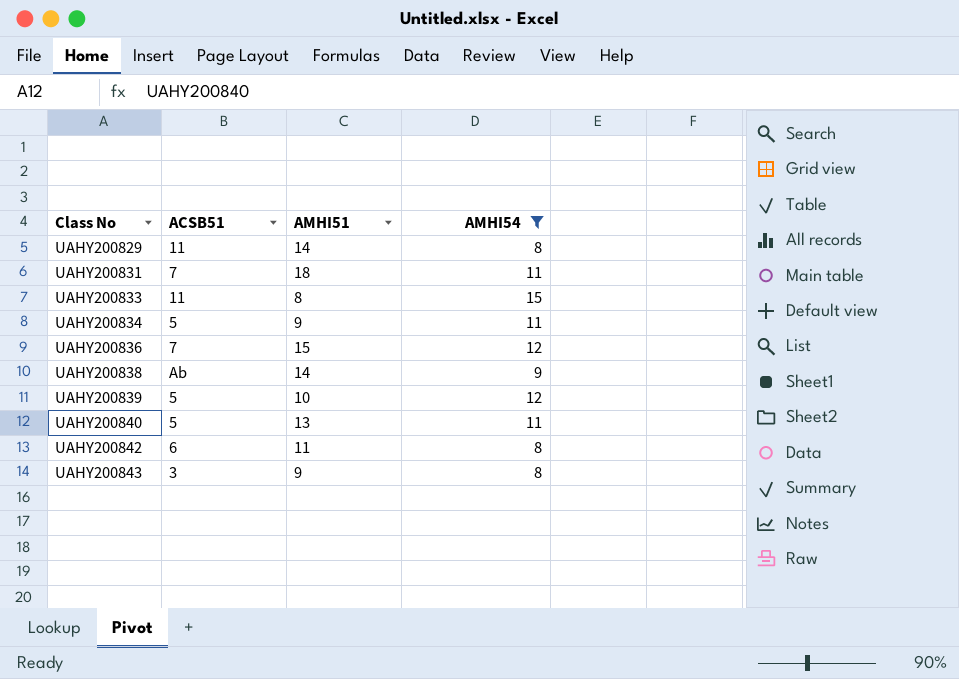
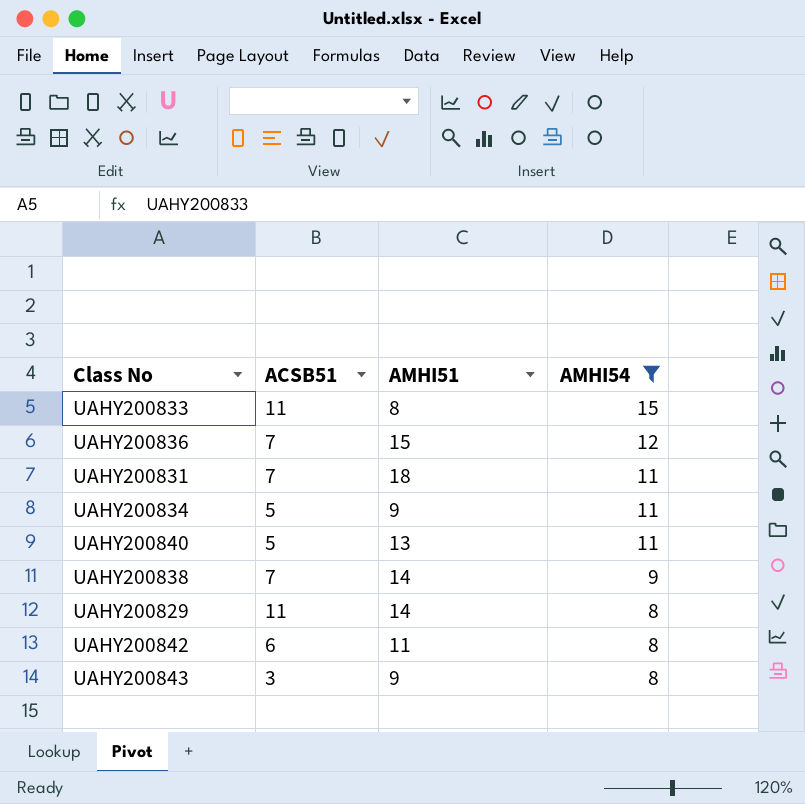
row order: Class No ascending -> AMHI54 descending
row UAHY200839: 5 | 10 | 12 -> none
UAHY200838 | ACSB51: Ab -> 7

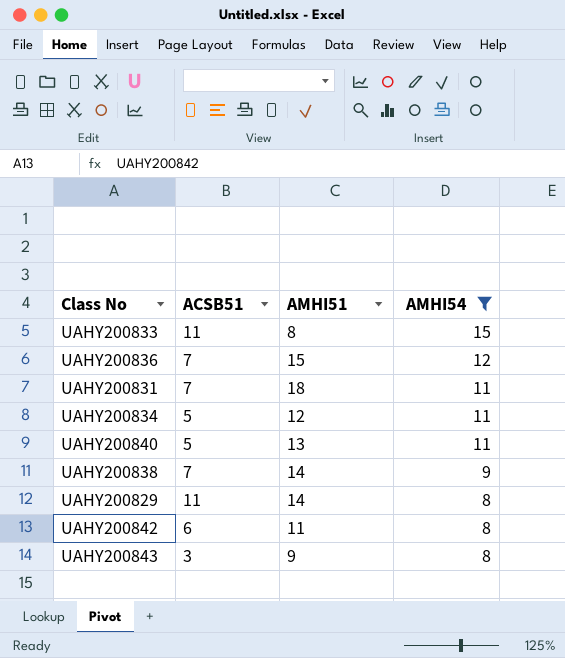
UAHY200834 | AMHI51: 9 -> 12

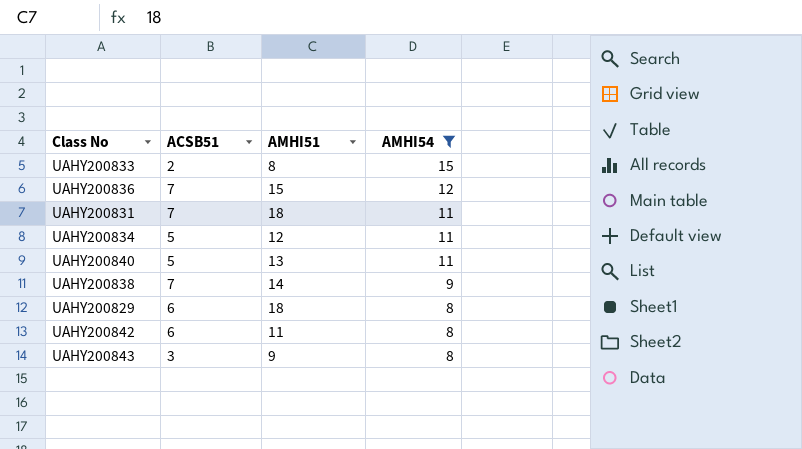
UAHY200833 | ACSB51: 11 -> 2
UAHY200829 | ACSB51: 11 -> 6
UAHY200829 | AMHI51: 14 -> 18

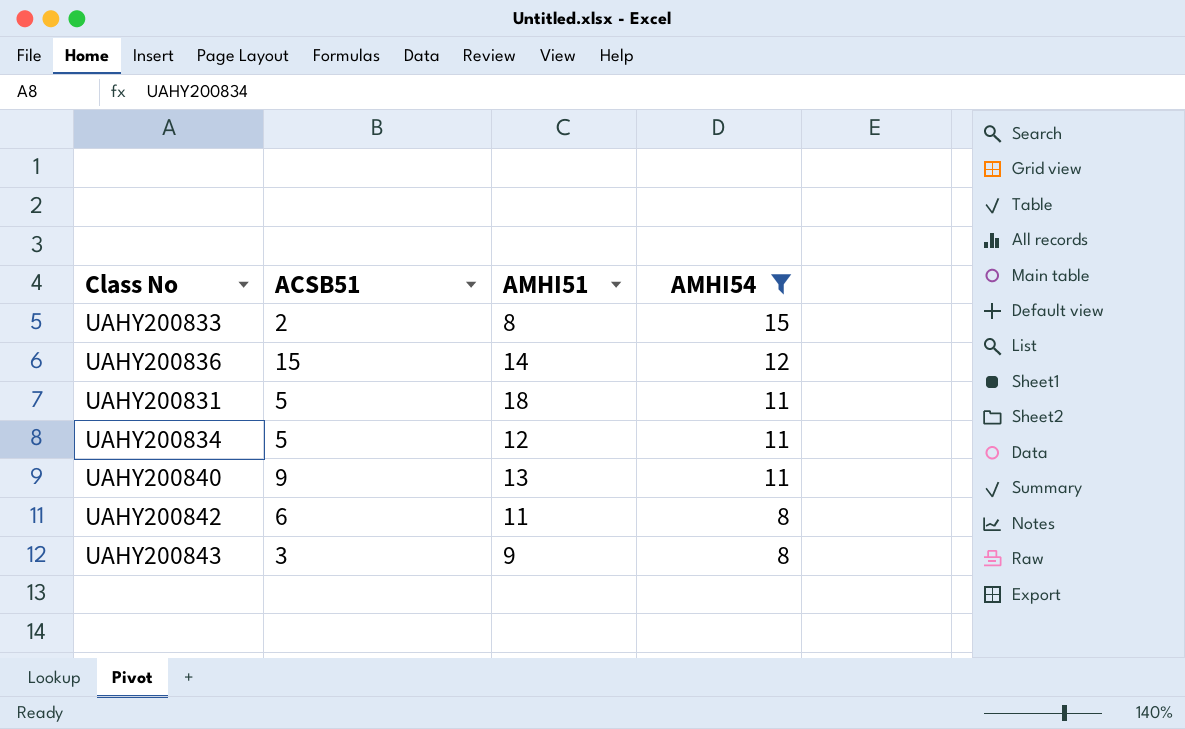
row UAHY200838: 7 | 14 | 9 -> none
row UAHY200829: 6 | 18 | 8 -> none
UAHY200836 | ACSB51: 7 -> 15
UAHY200836 | AMHI51: 15 -> 14
UAHY200831 | ACSB51: 7 -> 5
UAHY200840 | ACSB51: 5 -> 9

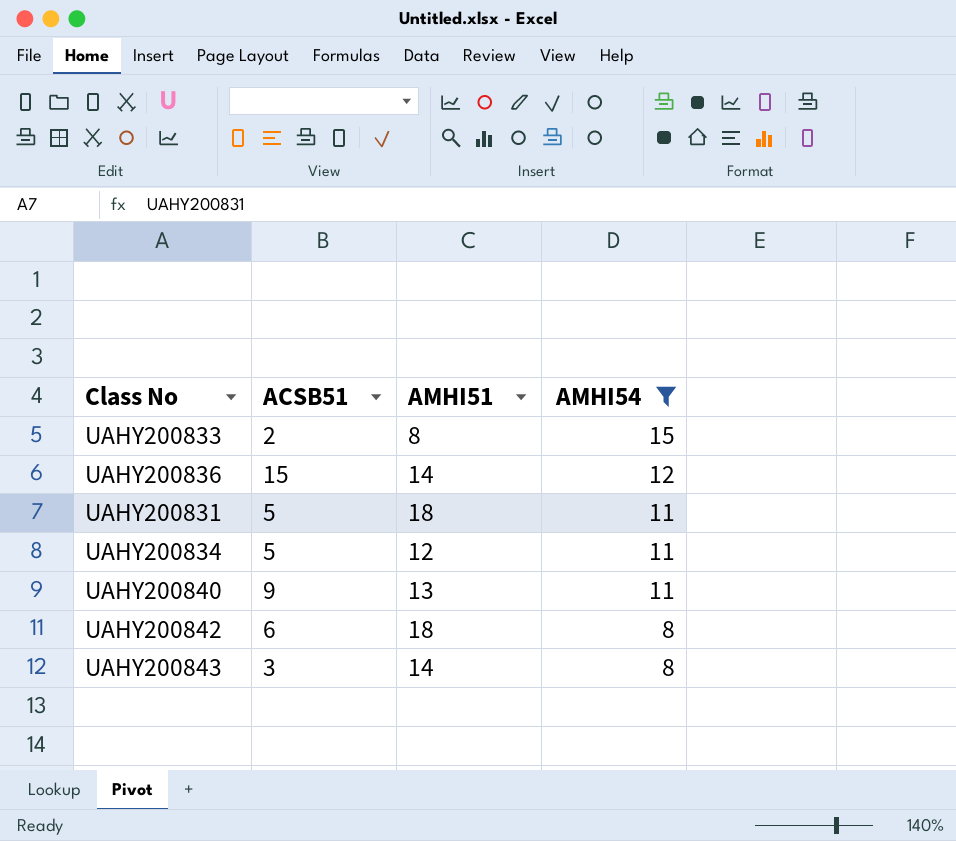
UAHY200842 | AMHI51: 11 -> 18
UAHY200843 | AMHI51: 9 -> 14

